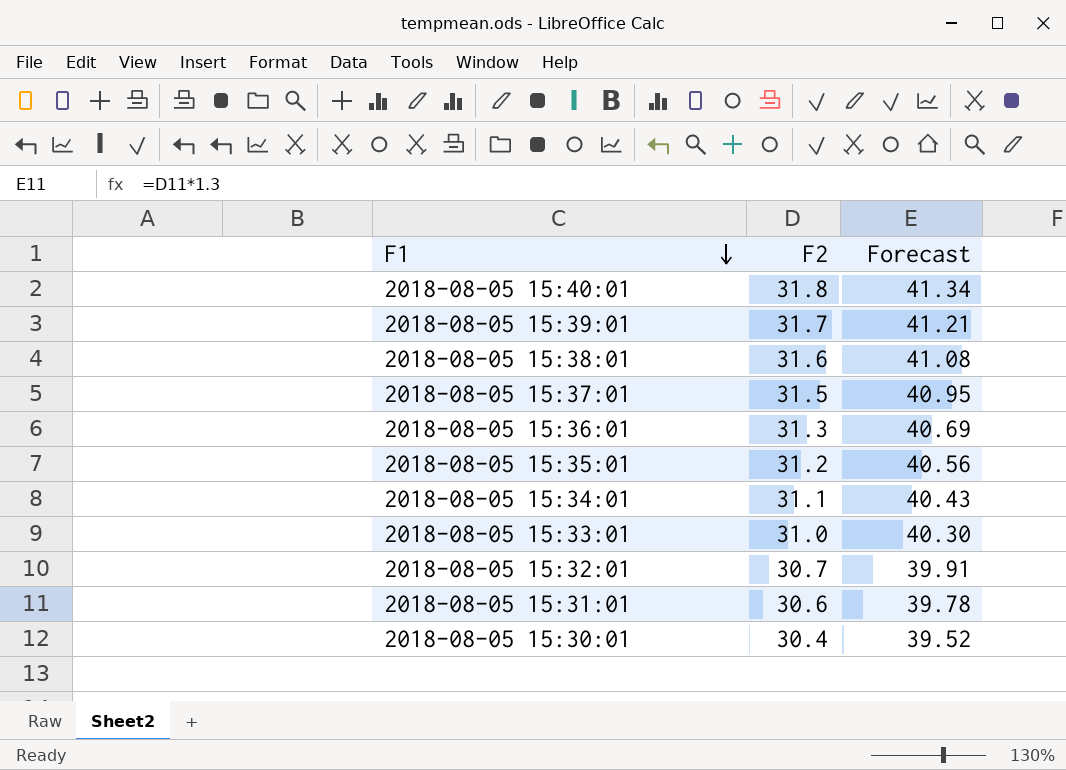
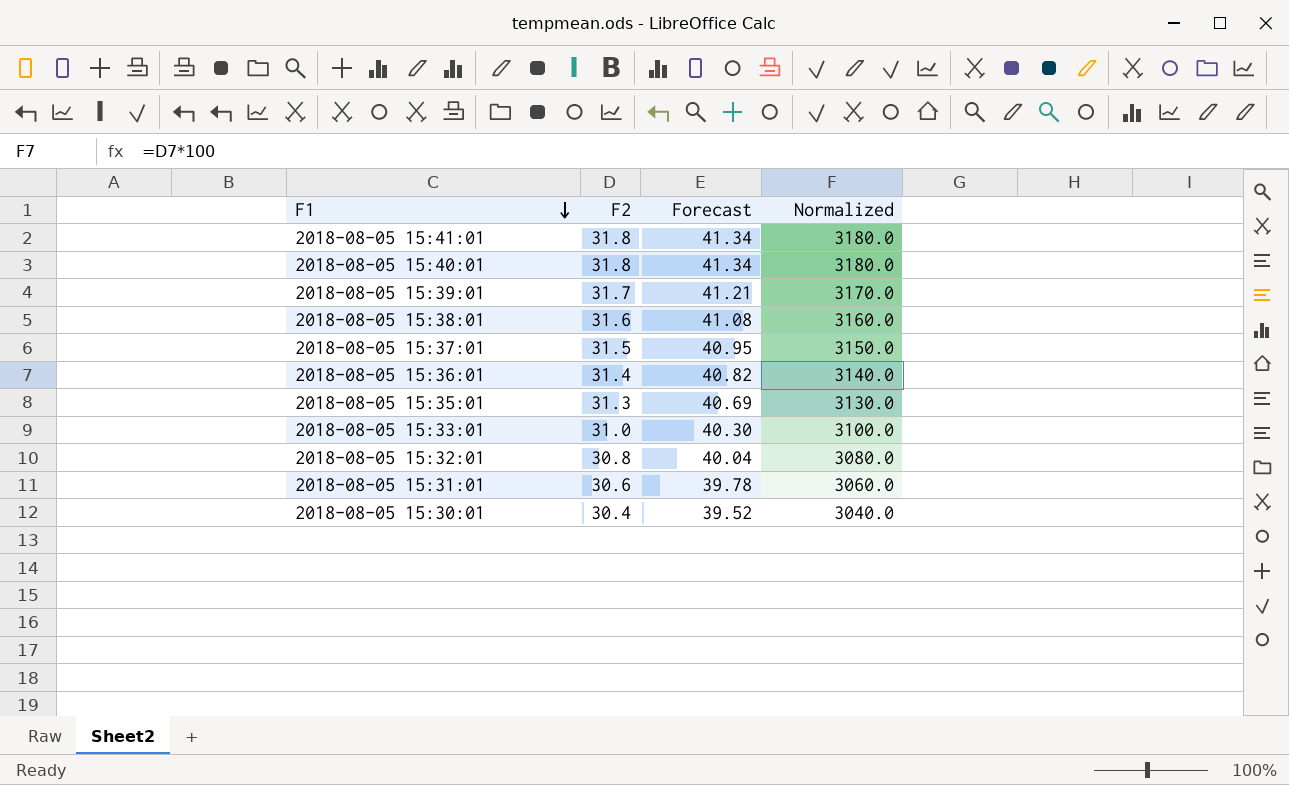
column Normalized | formula: none -> [F2] * 100
row 2018-08-05 15:34:01: 31.1 | 40.43 -> none
row 2018-08-05 15:41:01: none -> 31.8 | 41.34 | 3180.0
2018-08-05 15:36:01 | F2: 31.3 -> 31.4
2018-08-05 15:36:01 | Forecast: 40.69 -> 40.82
2018-08-05 15:35:01 | F2: 31.2 -> 31.3
2018-08-05 15:35:01 | Forecast: 40.56 -> 40.69
2018-08-05 15:32:01 | F2: 30.7 -> 30.8
2018-08-05 15:32:01 | Forecast: 39.91 -> 40.04

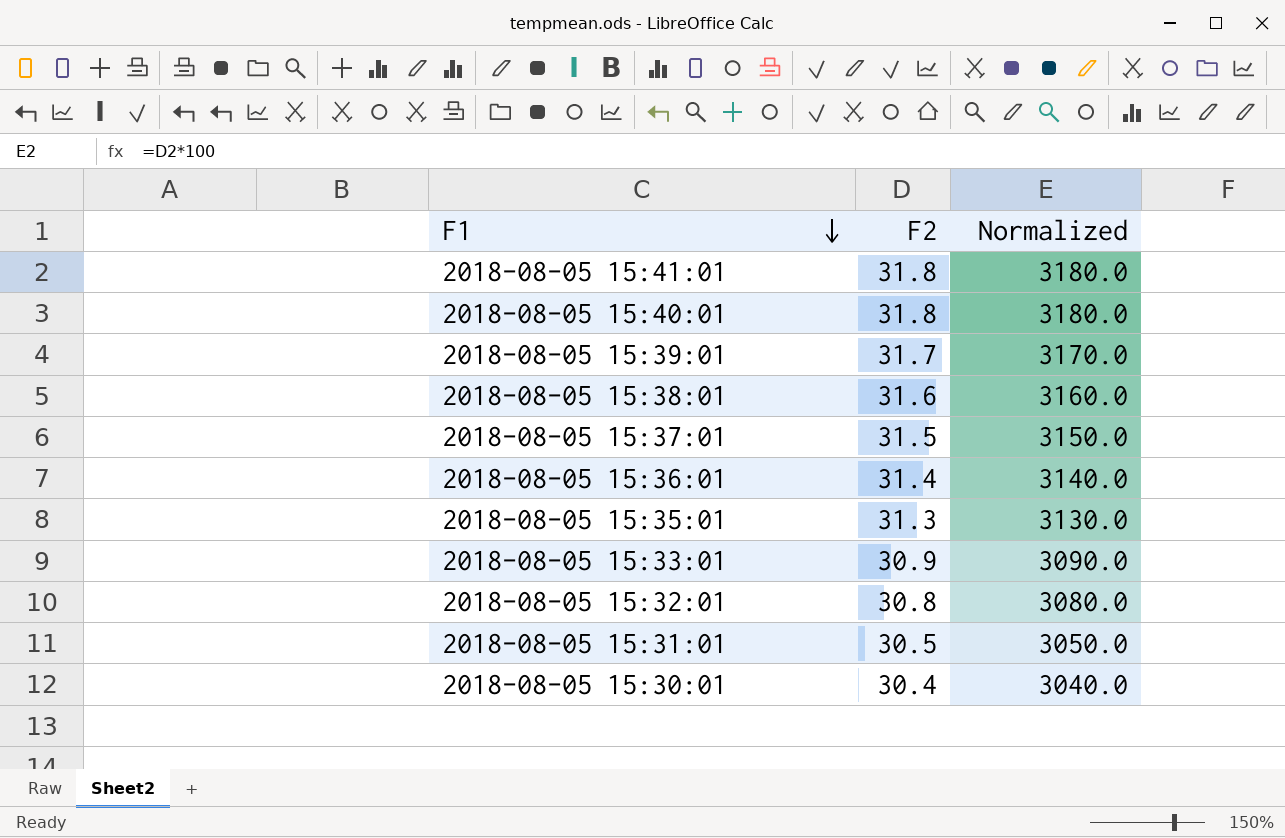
column Forecast | formula: [F2] * 1.3 -> none
2018-08-05 15:33:01 | F2: 31.0 -> 30.9
2018-08-05 15:33:01 | Normalized: 3100.0 -> 3090.0
2018-08-05 15:31:01 | F2: 30.6 -> 30.5
2018-08-05 15:31:01 | Normalized: 3060.0 -> 3050.0

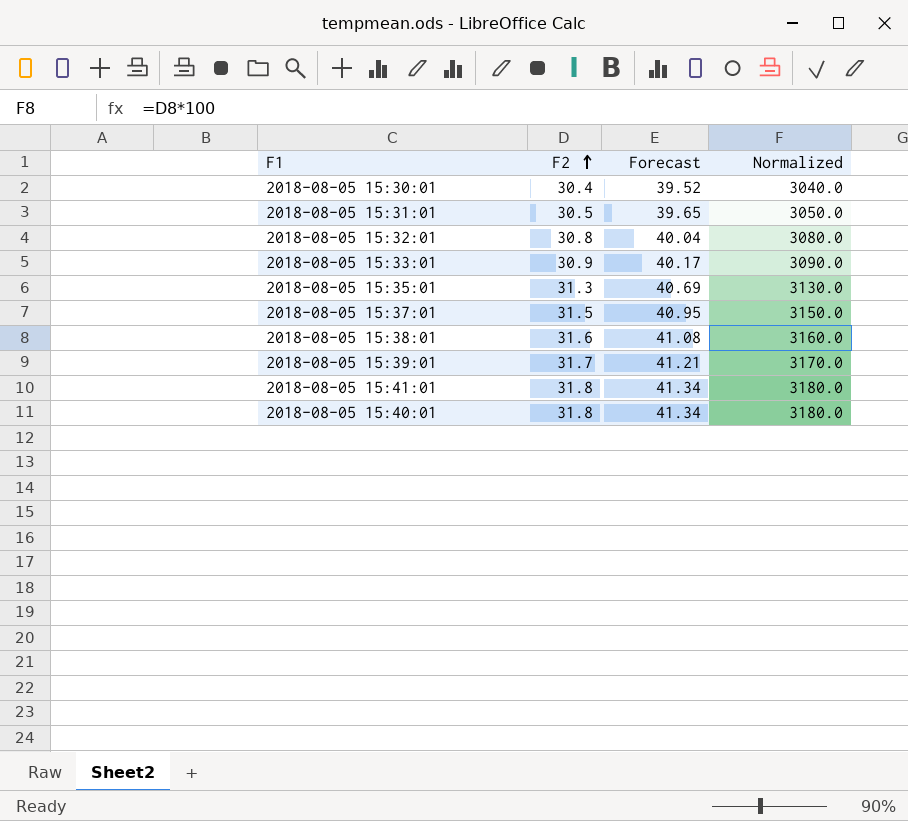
row order: F1 descending -> F2 ascending
column Forecast | formula: none -> [F2] * 1.3
row 2018-08-05 15:36:01: 31.4 | 3140.0 -> none

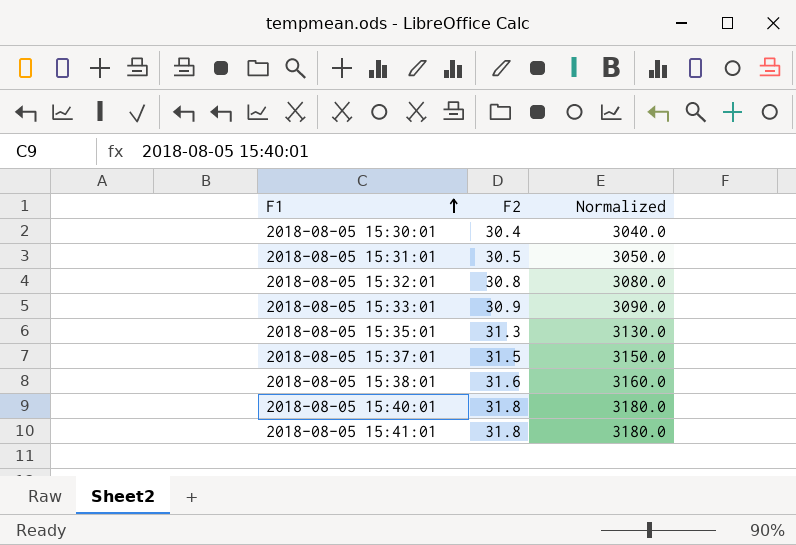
row order: F2 ascending -> F1 ascending
column Forecast | formula: [F2] * 1.3 -> none
row 2018-08-05 15:39:01: 31.7 | 41.21 | 3170.0 -> none

